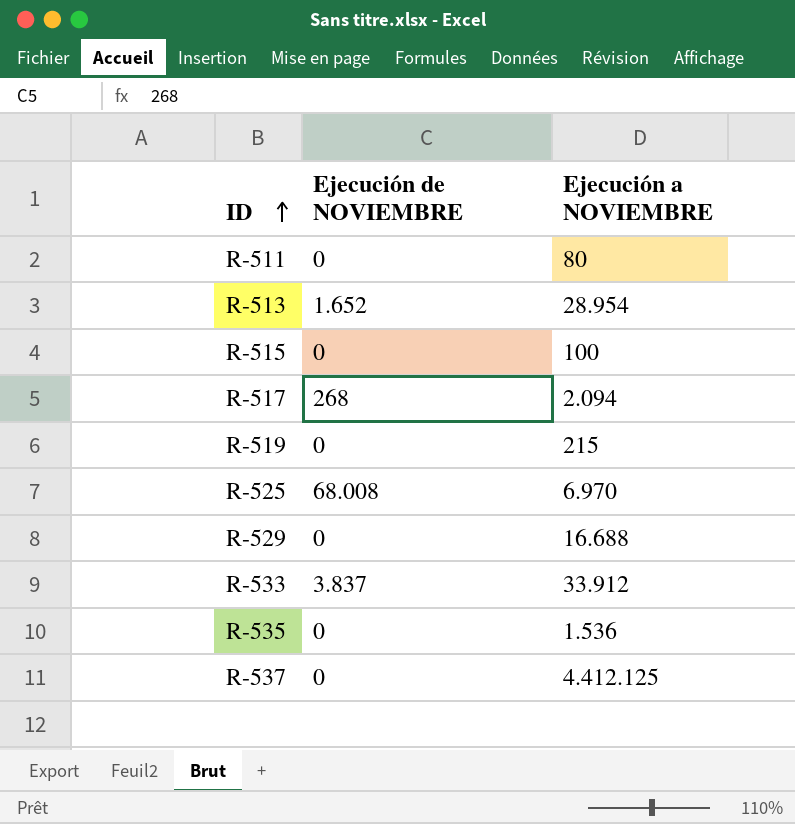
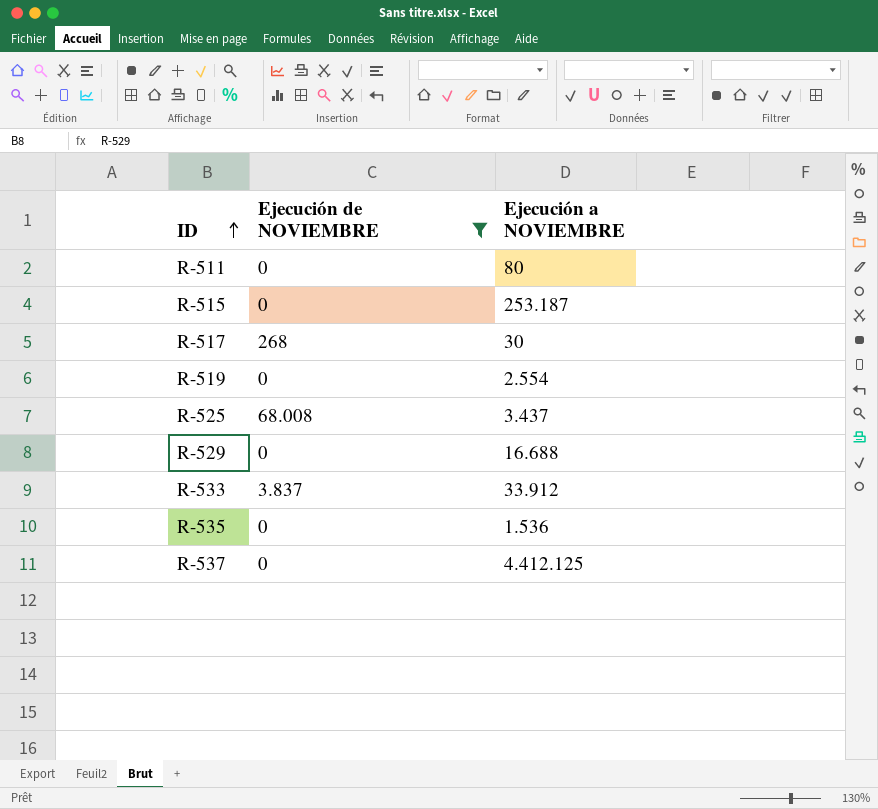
filter: none -> Ejecución de NOVIEMBRE != 1.652
R-515 | Ejecución a NOVIEMBRE: 100 -> 253.187
R-517 | Ejecución a NOVIEMBRE: 2.094 -> 30
R-519 | Ejecución a NOVIEMBRE: 215 -> 2.554
R-525 | Ejecución a NOVIEMBRE: 6.970 -> 3.437

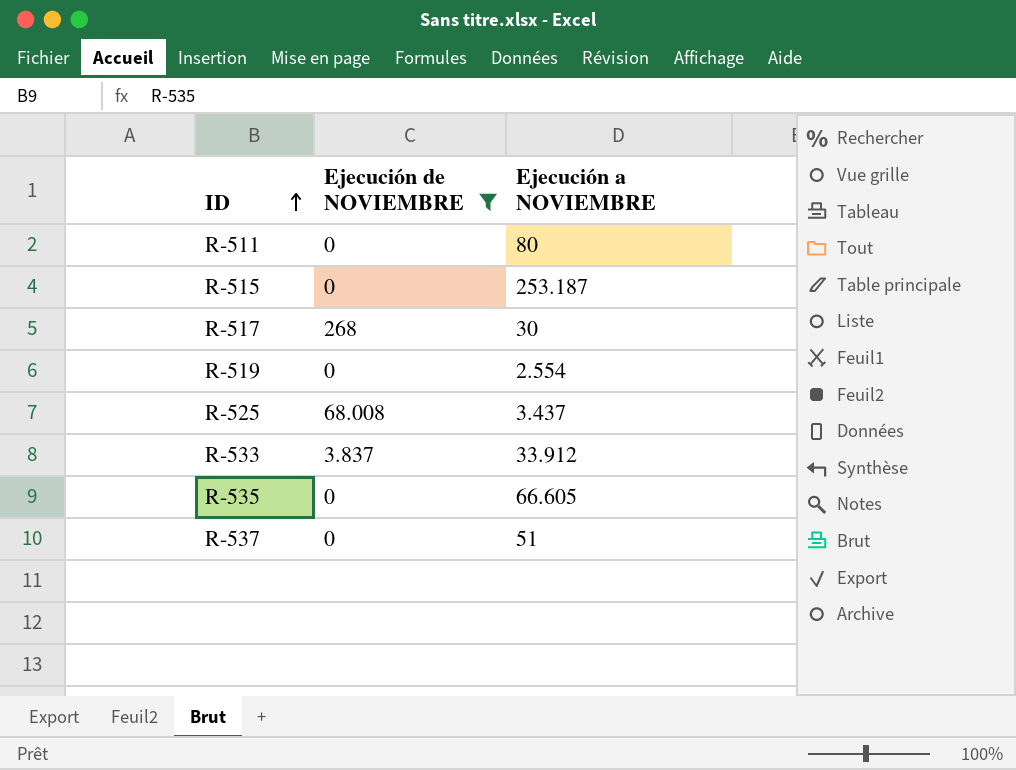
row R-529: 0 | 16.688 -> none
R-535 | Ejecución a NOVIEMBRE: 1.536 -> 66.605
R-537 | Ejecución a NOVIEMBRE: 4.412.125 -> 51

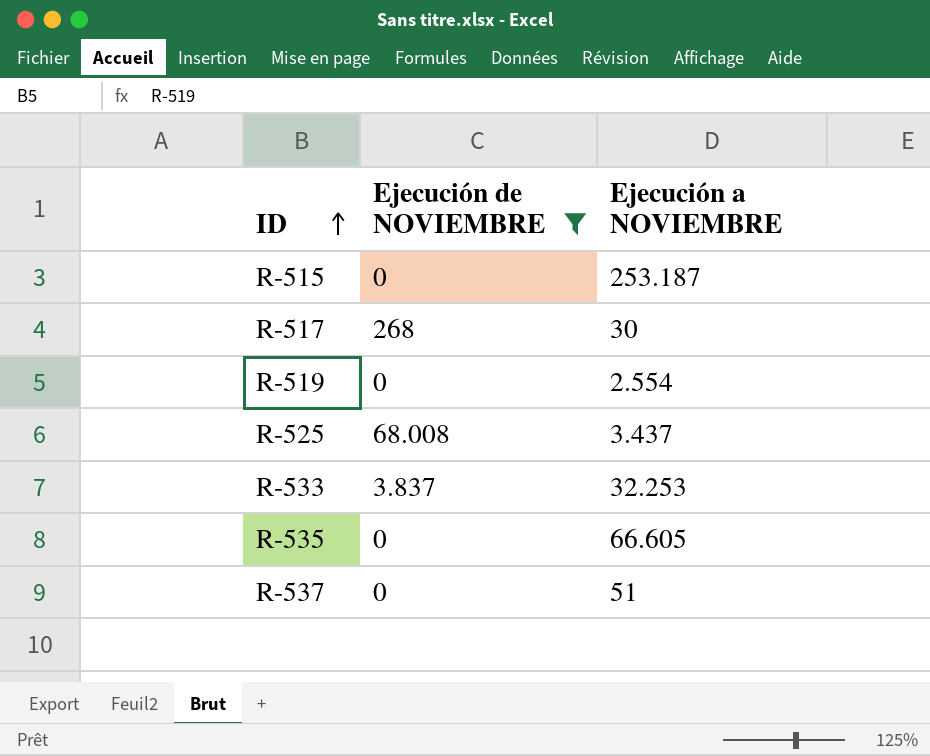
row R-511: 0 | 80 -> none
R-533 | Ejecución a NOVIEMBRE: 33.912 -> 32.253

